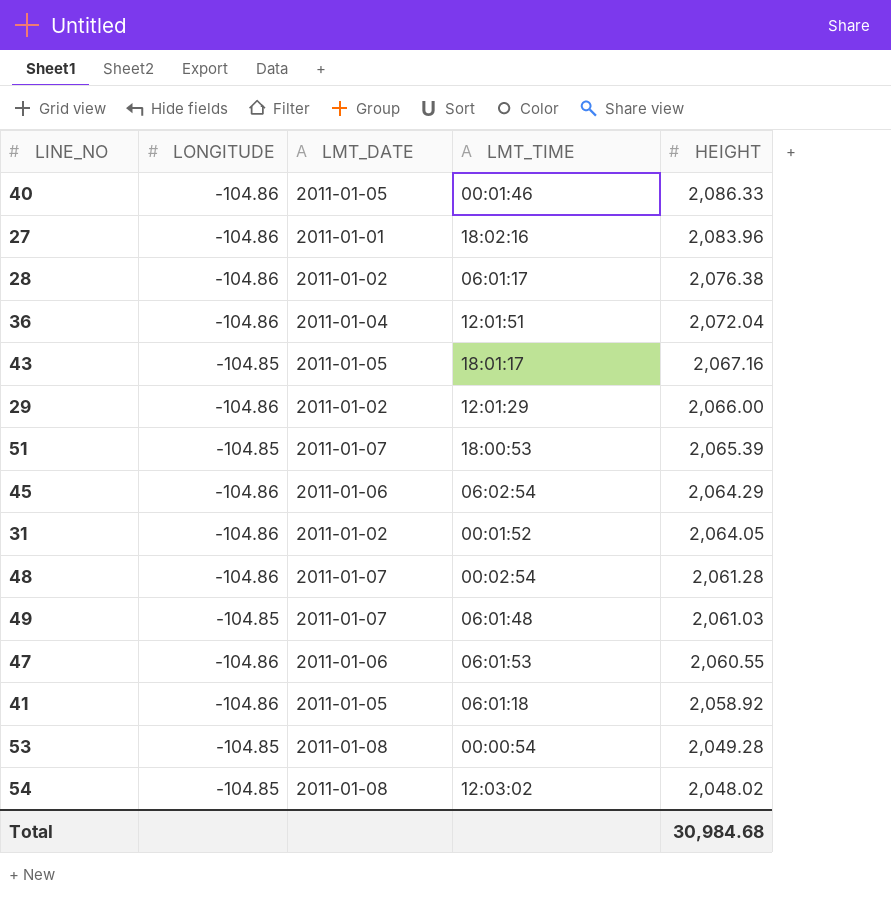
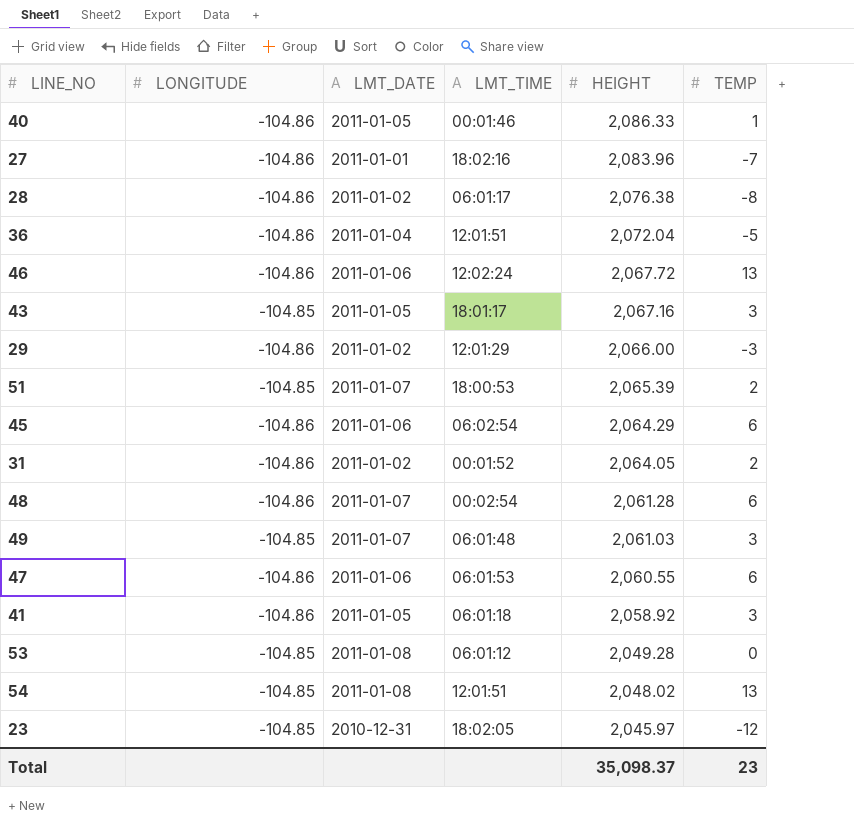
column TEMP | position: none -> 6
row 46: none -> -104.86 | 2011-01-06 | 12:02:24 | 2,067.72 | 13
53 | LMT_TIME: 00:00:54 -> 06:01:12
54 | LMT_TIME: 12:03:02 -> 12:01:51
row 23: none -> -104.85 | 2010-12-31 | 18:02:05 | 2,045.97 | -12
Total | HEIGHT: 30,984.68 -> 35,098.37

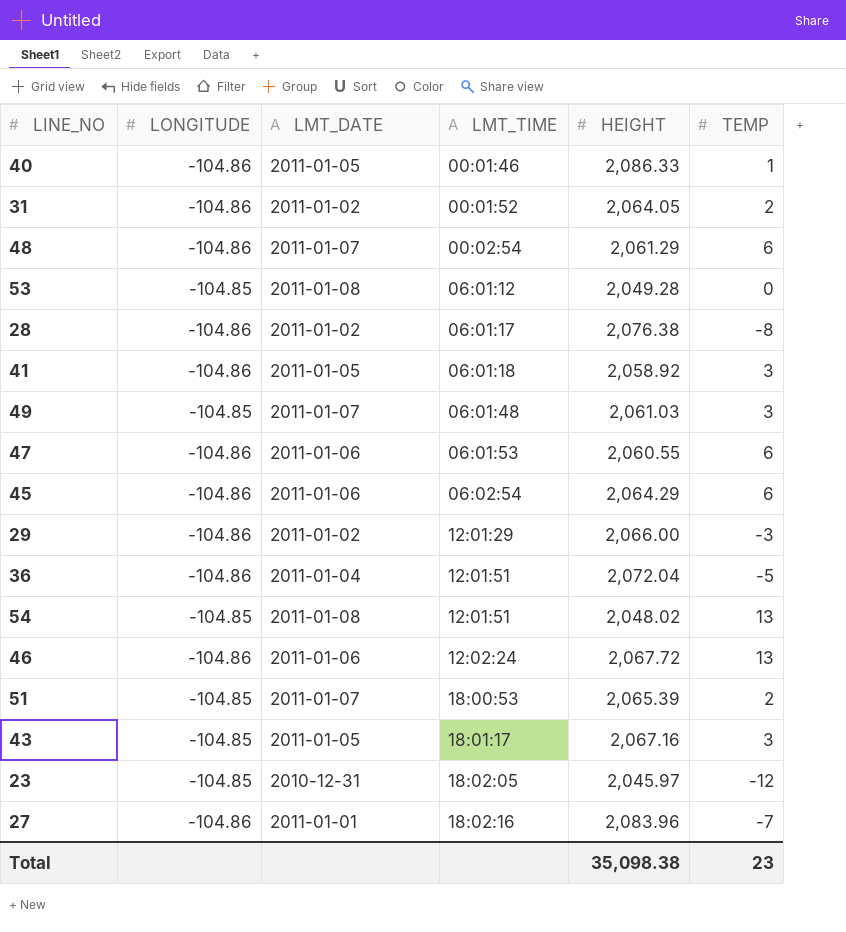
row order: HEIGHT descending -> LMT_TIME ascending
48 | HEIGHT: 2,061.28 -> 2,061.29
Total | HEIGHT: 35,098.37 -> 35,098.38

